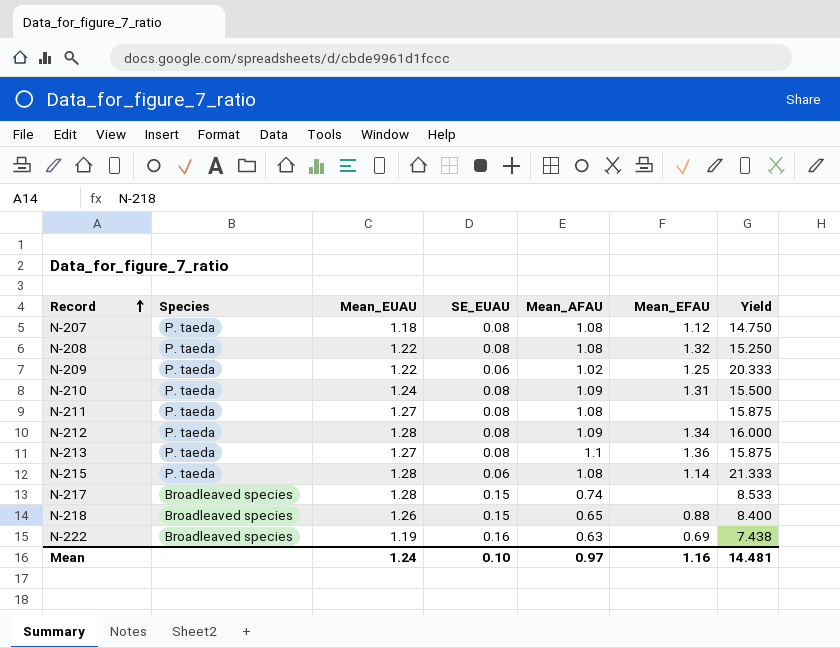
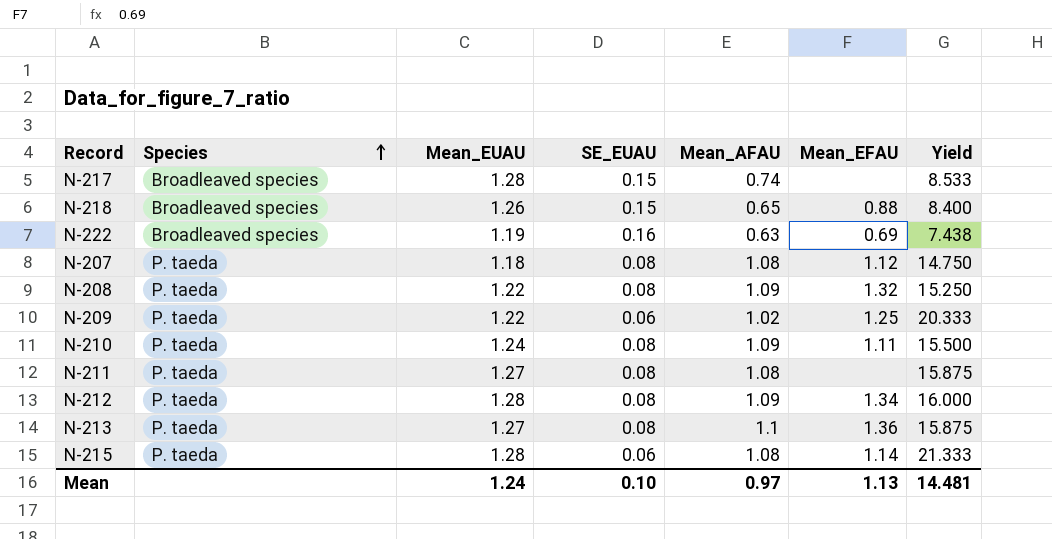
row order: Record ascending -> Species ascending
N-208 | Mean_AFAU: 1.08 -> 1.09
N-210 | Mean_EFAU: 1.31 -> 1.11
Mean | Mean_EFAU: 1.16 -> 1.13

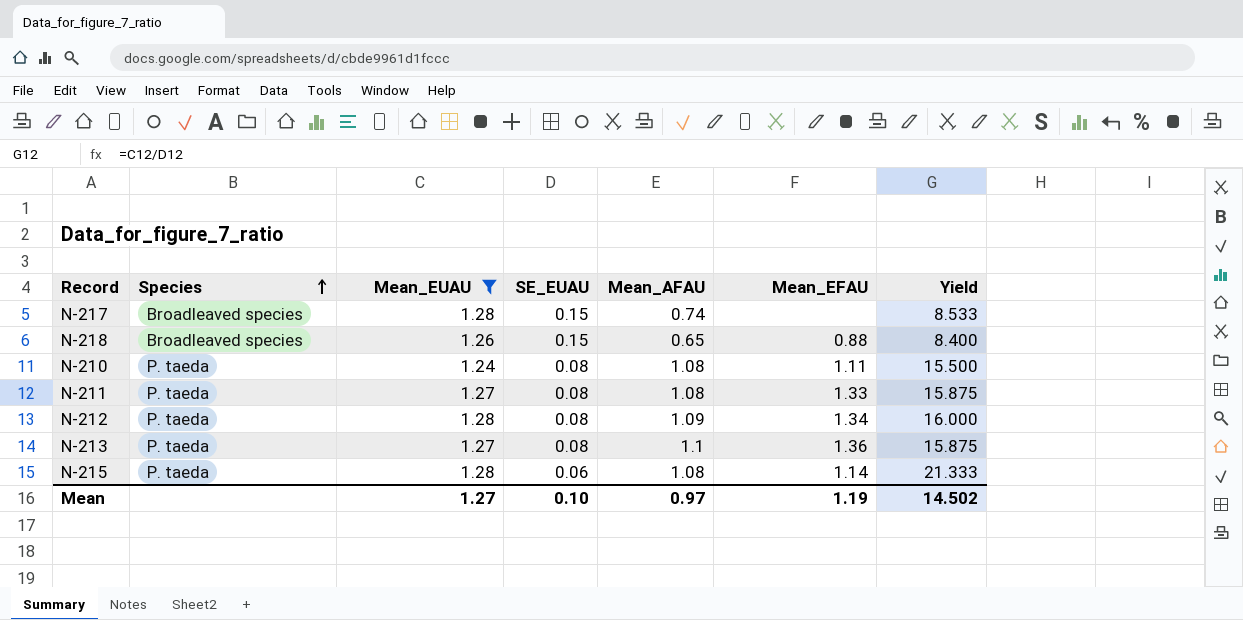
filter: none -> Mean_EUAU >= 1.24
N-210 | Mean_AFAU: 1.09 -> 1.08
N-211 | Mean_EFAU: none -> 1.33
Mean | Mean_EUAU: 1.24 -> 1.27
Mean | Mean_EFAU: 1.13 -> 1.19
Mean | Yield: 14.481 -> 14.502

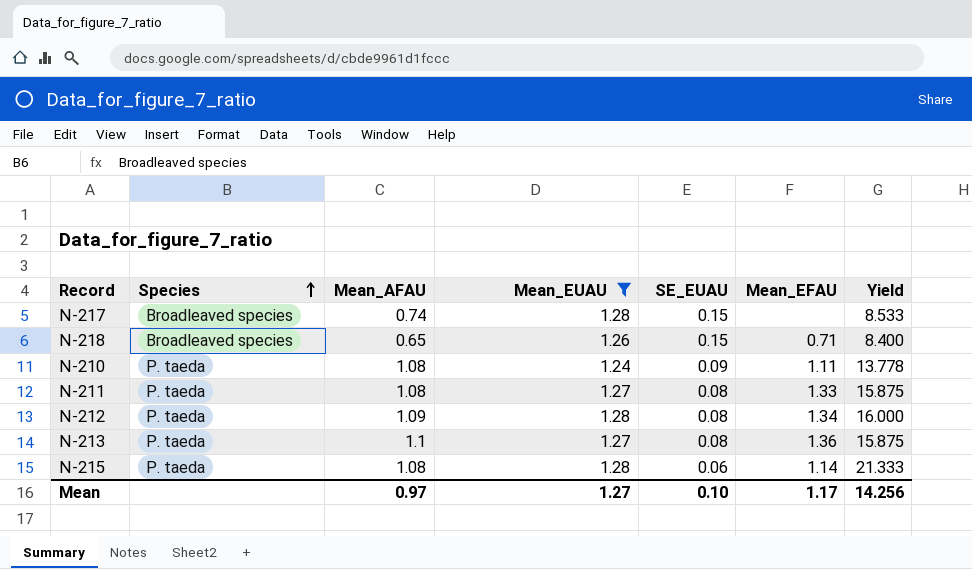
column Mean_AFAU | position: 5 -> 3
N-218 | Mean_EFAU: 0.88 -> 0.71
N-210 | SE_EUAU: 0.08 -> 0.09
N-210 | Yield: 15.500 -> 13.778
Mean | Mean_EFAU: 1.19 -> 1.17
Mean | Yield: 14.502 -> 14.256

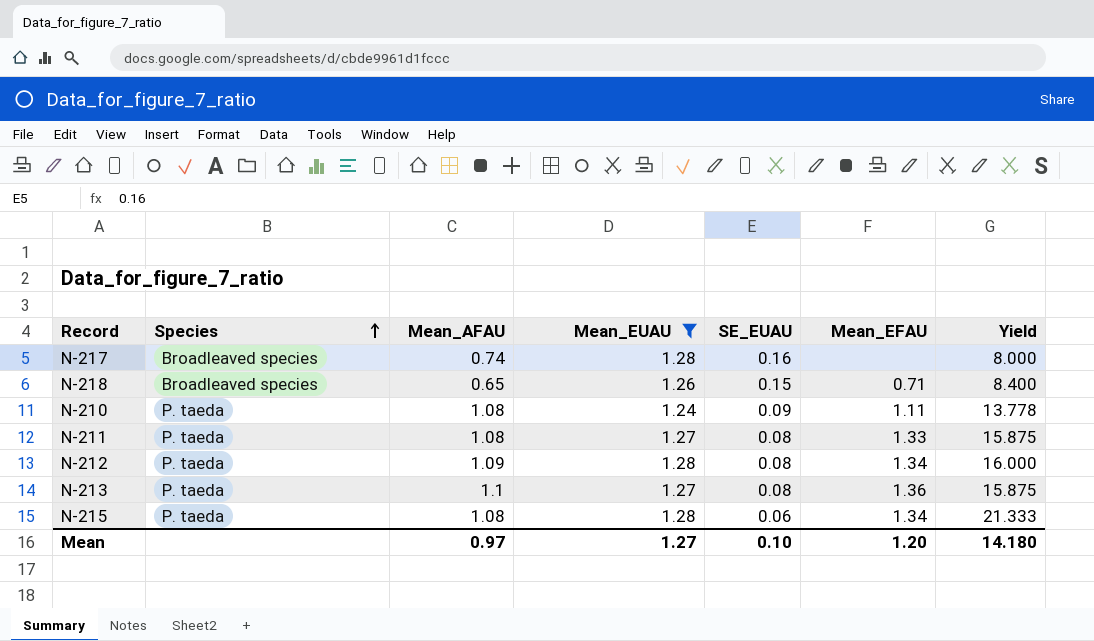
N-217 | SE_EUAU: 0.15 -> 0.16
N-217 | Yield: 8.533 -> 8.000
N-215 | Mean_EFAU: 1.14 -> 1.34
Mean | Mean_EFAU: 1.17 -> 1.20
Mean | Yield: 14.256 -> 14.180

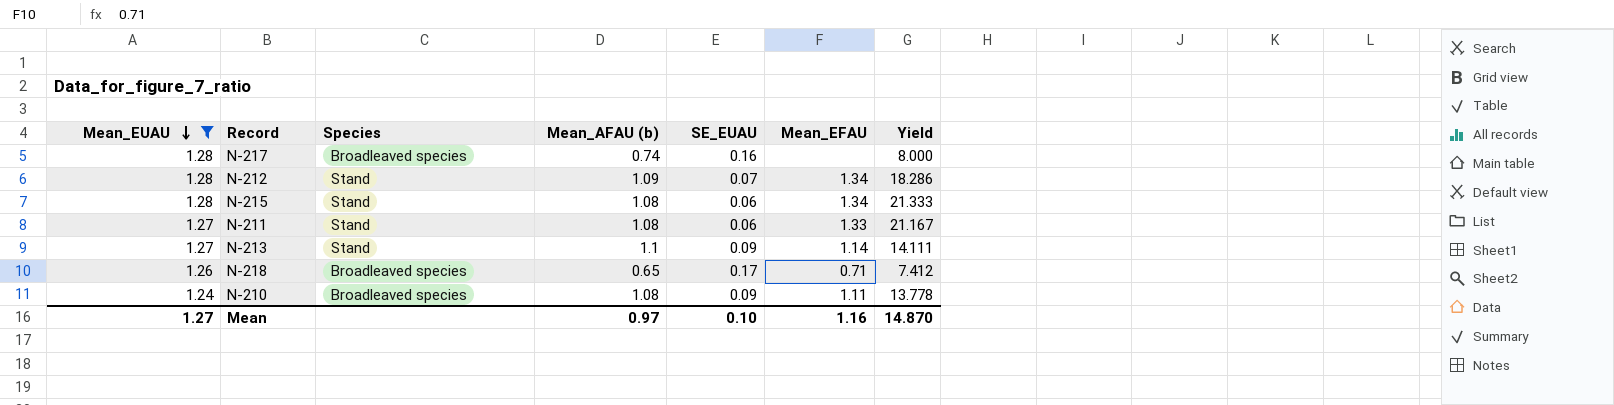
row order: Species ascending -> Mean_EUAU descending
column Mean_EUAU | position: 4 -> 1
column name: Mean_AFAU -> Mean_AFAU (b)
N-212 | Species: P. taeda -> Stand
N-212 | SE_EUAU: 0.08 -> 0.07
N-212 | Yield: 16.000 -> 18.286
N-215 | Species: P. taeda -> Stand
N-211 | Species: P. taeda -> Stand
N-211 | SE_EUAU: 0.08 -> 0.06
N-211 | Yield: 15.875 -> 21.167
N-213 | Species: P. taeda -> Stand
N-213 | SE_EUAU: 0.08 -> 0.09
N-213 | Mean_EFAU: 1.36 -> 1.14
N-213 | Yield: 15.875 -> 14.111
N-218 | SE_EUAU: 0.15 -> 0.17
N-218 | Yield: 8.400 -> 7.412
N-210 | Species: P. taeda -> Broadleaved species
Mean | Mean_EFAU: 1.20 -> 1.16
Mean | Yield: 14.180 -> 14.870

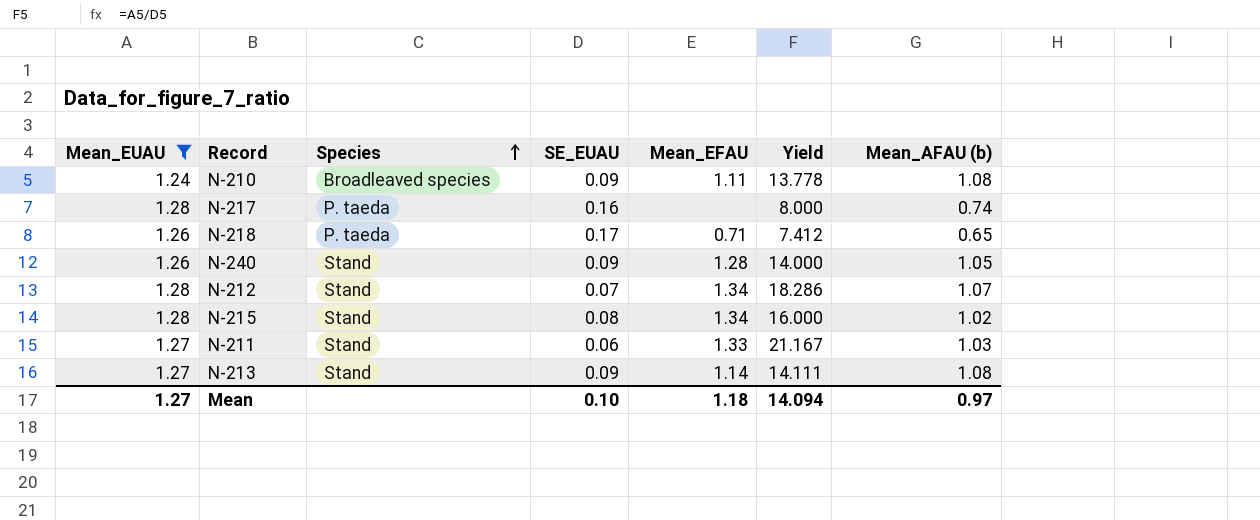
row order: Mean_EUAU descending -> Species ascending
column Mean_AFAU (b) | position: 4 -> 7
N-217 | Species: Broadleaved species -> P. taeda
N-218 | Species: Broadleaved species -> P. taeda
row N-240: none -> 1.26 | Stand | 0.09 | 1.28 | 14.000 | 1.05
N-212 | Mean_AFAU (b): 1.09 -> 1.07
N-215 | SE_EUAU: 0.06 -> 0.08
N-215 | Yield: 21.333 -> 16.000
N-215 | Mean_AFAU (b): 1.08 -> 1.02
N-211 | Mean_AFAU (b): 1.08 -> 1.03
N-213 | Mean_AFAU (b): 1.1 -> 1.08
Mean | Mean_EFAU: 1.16 -> 1.18
Mean | Yield: 14.870 -> 14.094

